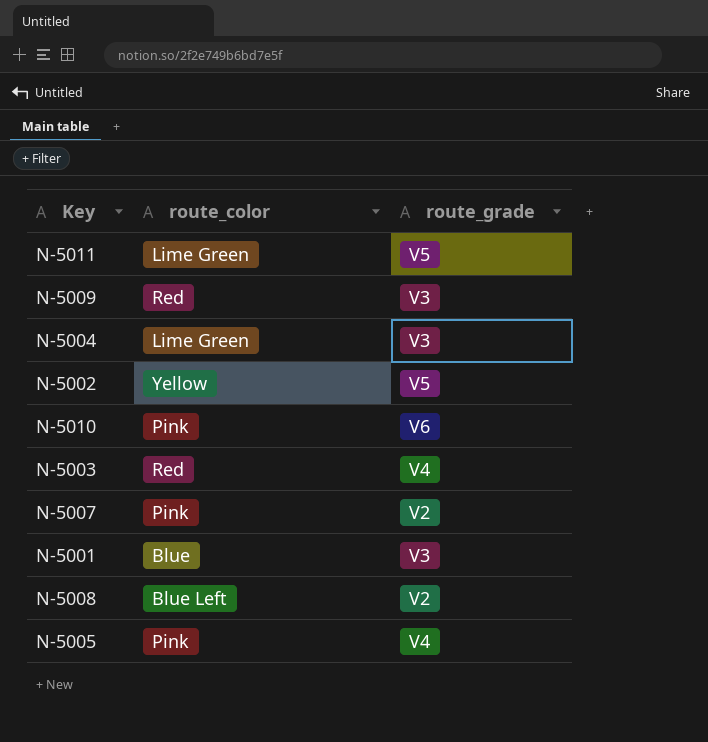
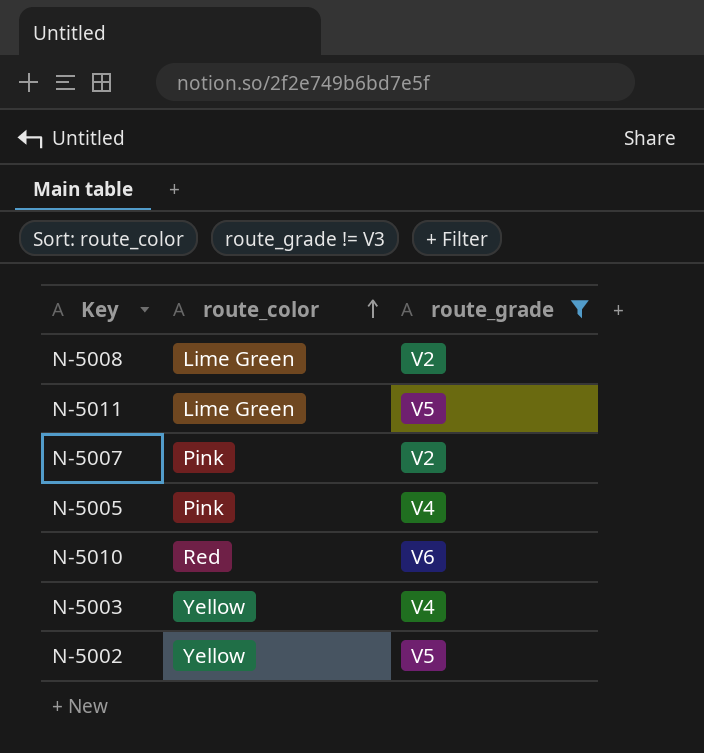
filter: none -> route_grade != V3
row order: none -> route_color ascending
N-5008 | route_color: Blue Left -> Lime Green
N-5010 | route_color: Pink -> Red
N-5003 | route_color: Red -> Yellow

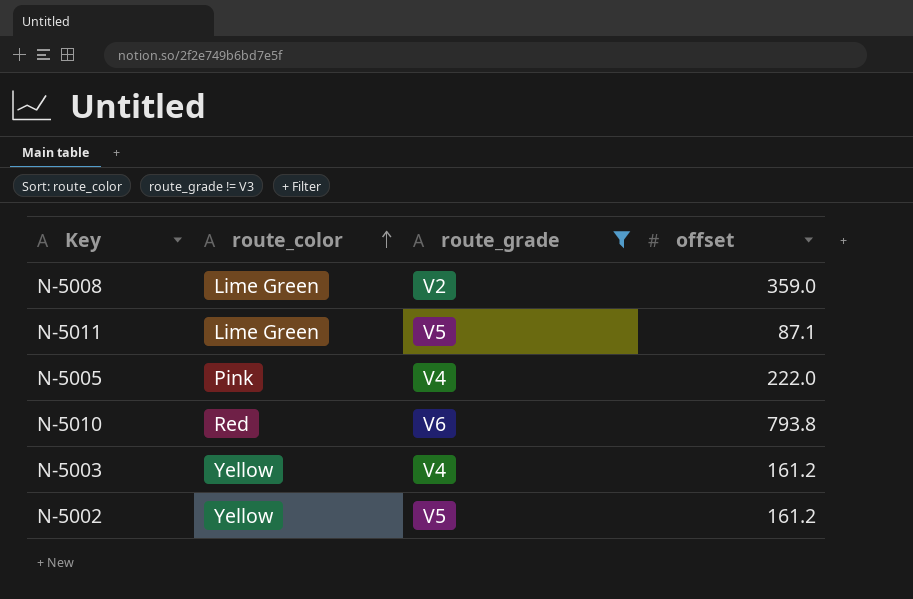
column offset | position: none -> 4
row N-5007: Pink | V2 -> none

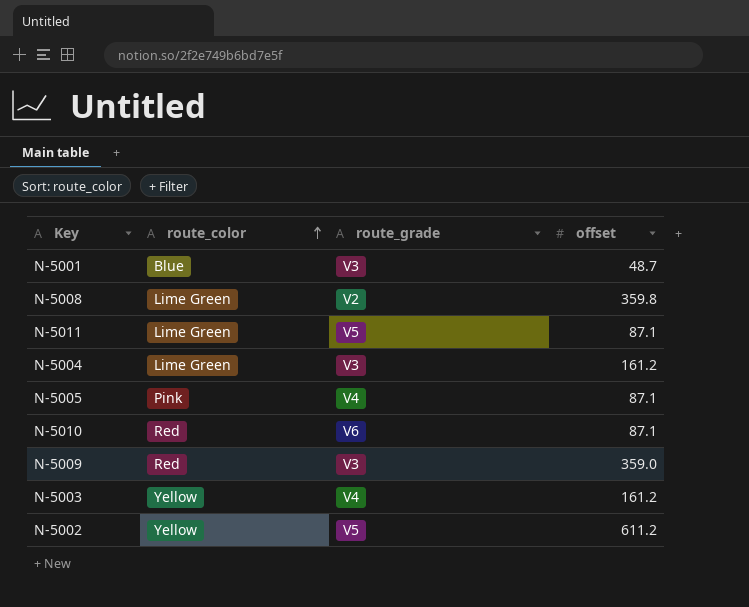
filter: route_grade != V3 -> none
N-5008 | offset: 359.0 -> 359.8
N-5005 | offset: 222.0 -> 87.1
N-5010 | offset: 793.8 -> 87.1
N-5002 | offset: 161.2 -> 611.2

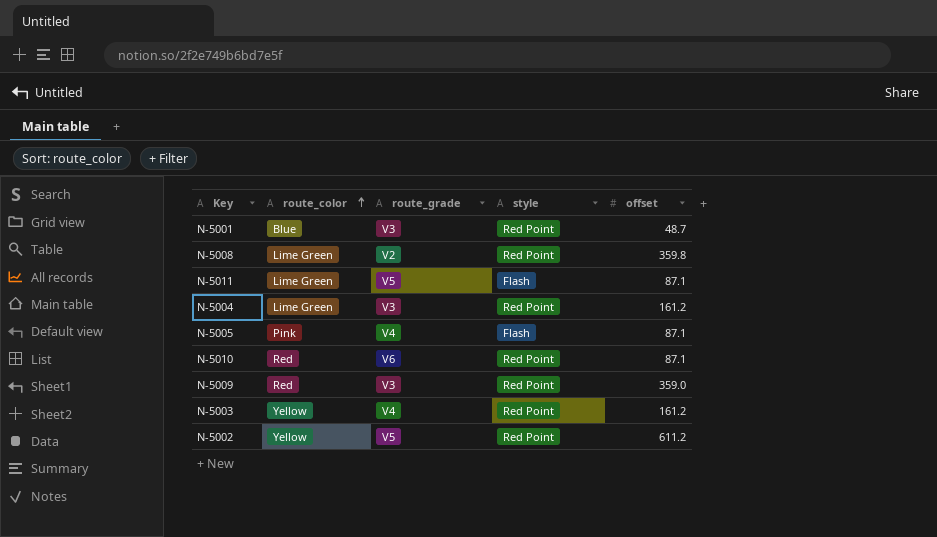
column style | position: none -> 4

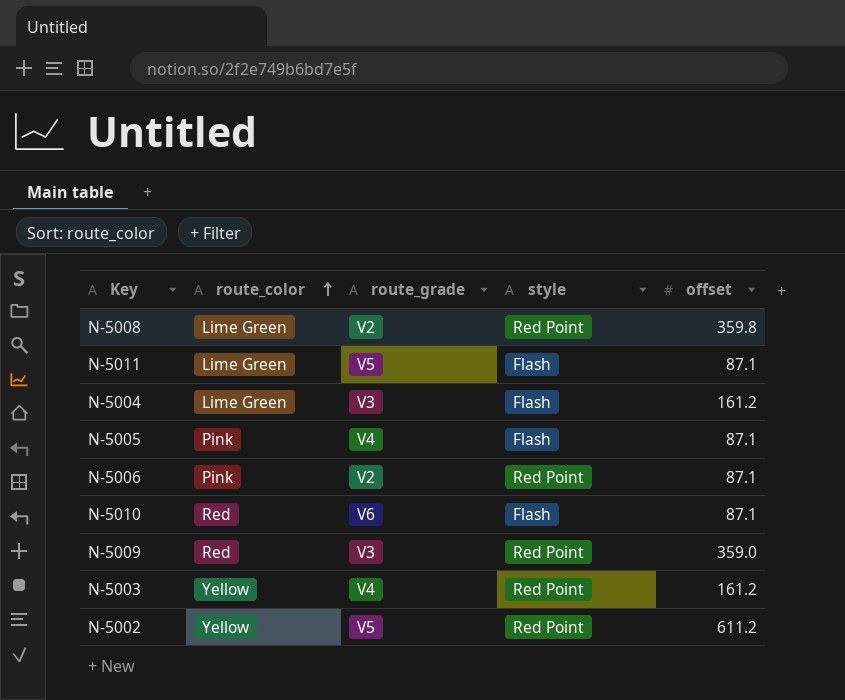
row N-5001: Blue | V3 | Red Point | 48.7 -> none
N-5004 | style: Red Point -> Flash
row N-5006: none -> Pink | V2 | Red Point | 87.1
N-5010 | style: Red Point -> Flash

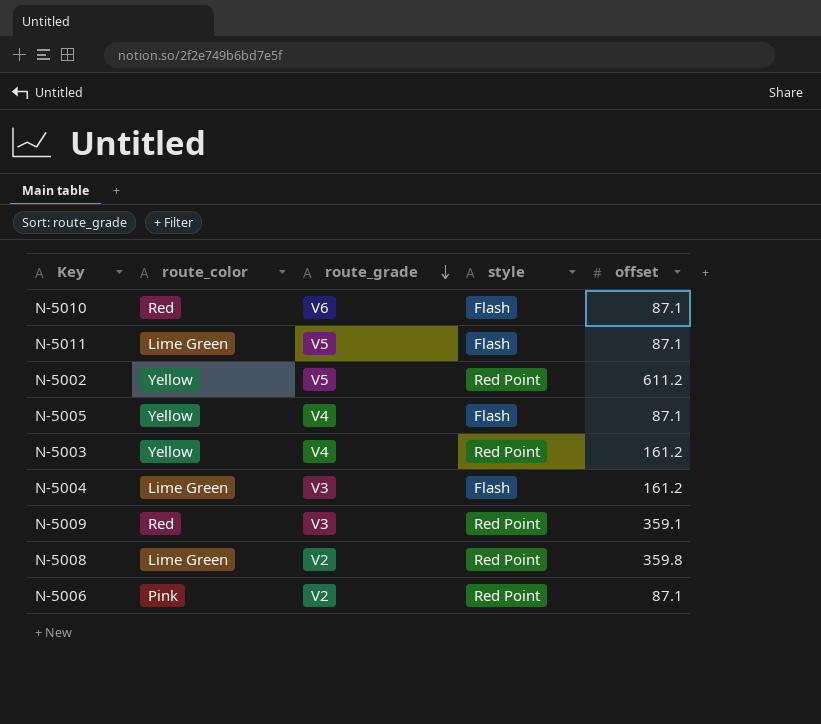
row order: route_color ascending -> route_grade descending
N-5005 | route_color: Pink -> Yellow
N-5009 | offset: 359.0 -> 359.1

